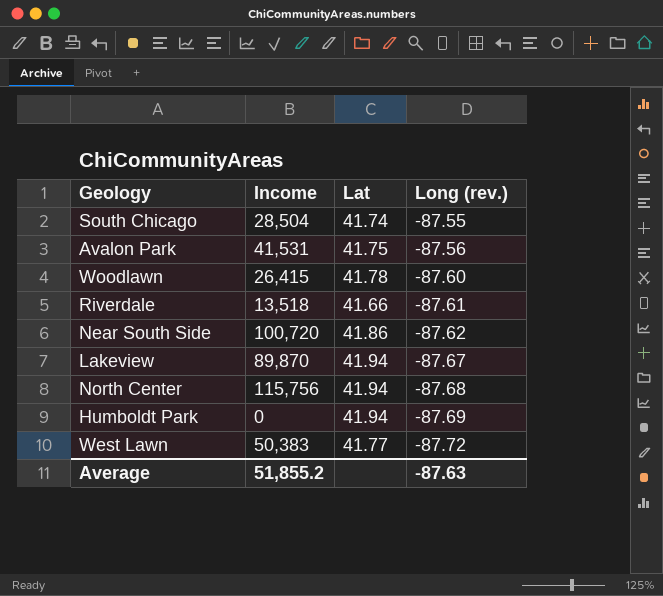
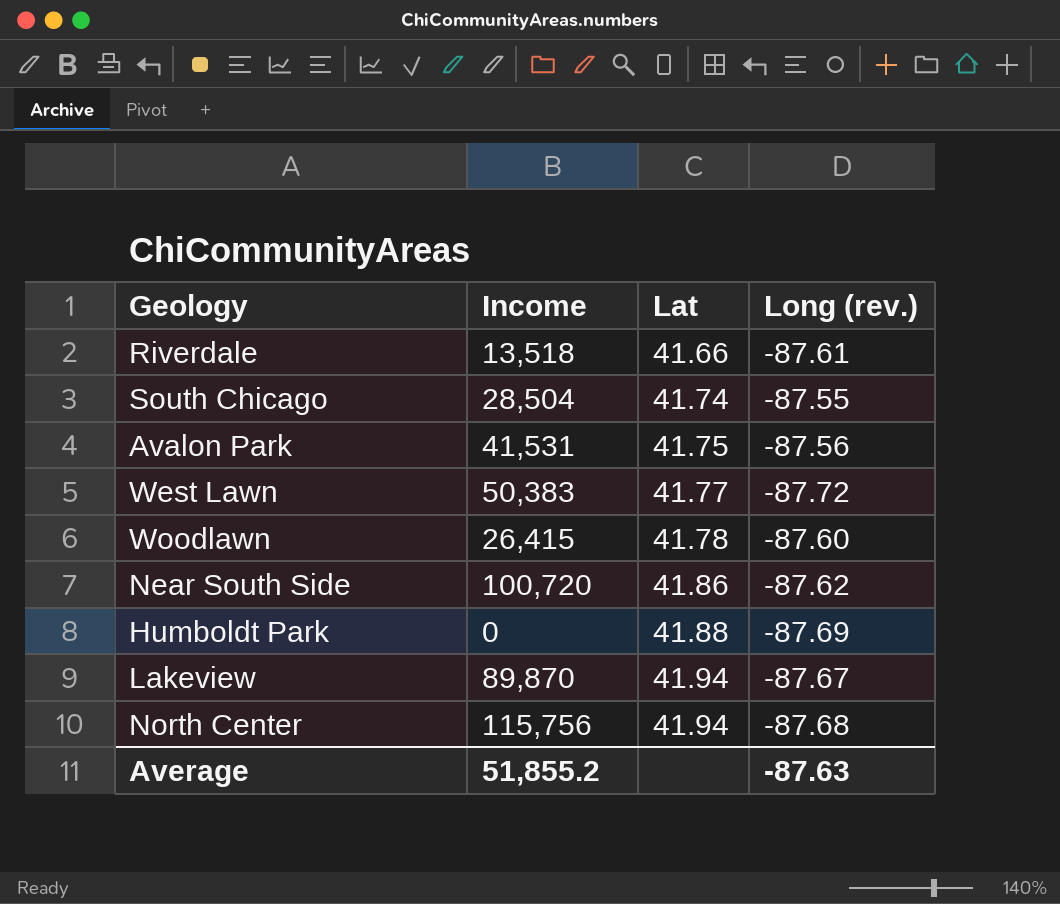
row order: Long (rev.) descending -> Lat ascending
Humboldt Park | Lat: 41.94 -> 41.88

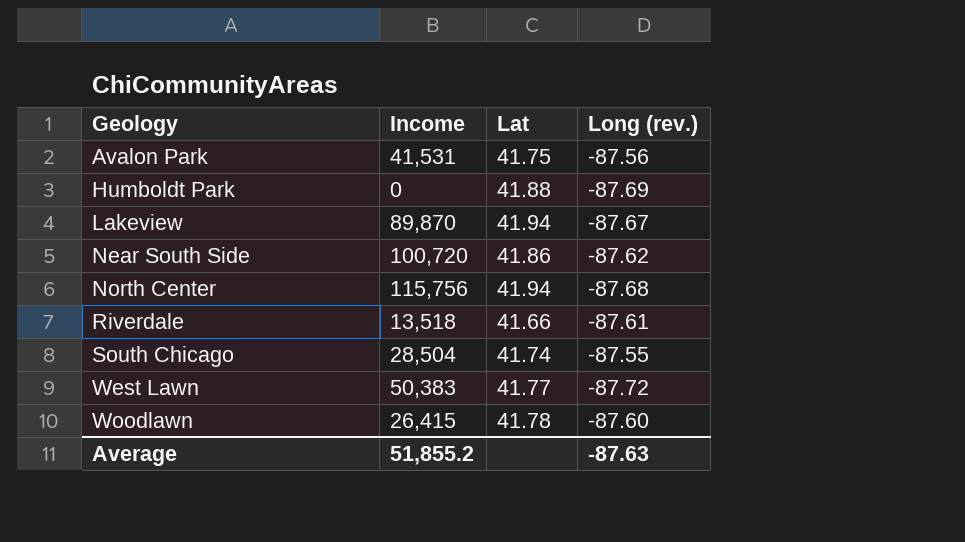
row order: Lat ascending -> Geology ascending

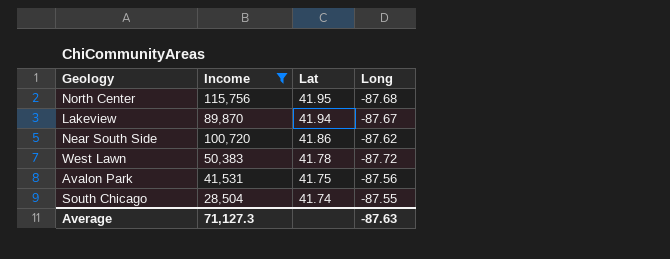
filter: none -> Income >= 28,504
row order: Geology ascending -> Lat descending
column name: Long (rev.) -> Long
North Center | Lat: 41.94 -> 41.95
West Lawn | Lat: 41.77 -> 41.78
Average | Income: 51,855.2 -> 71,127.3

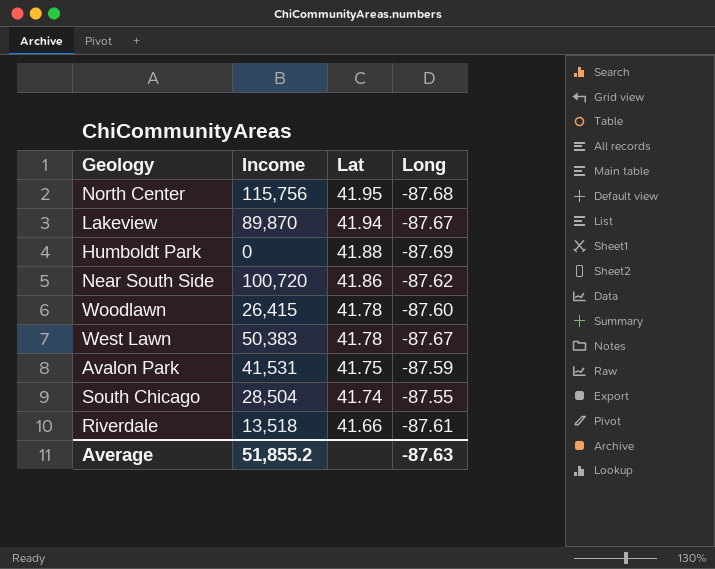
filter: Income >= 28,504 -> none
West Lawn | Long: -87.72 -> -87.67
Avalon Park | Long: -87.56 -> -87.59
Average | Income: 71,127.3 -> 51,855.2

